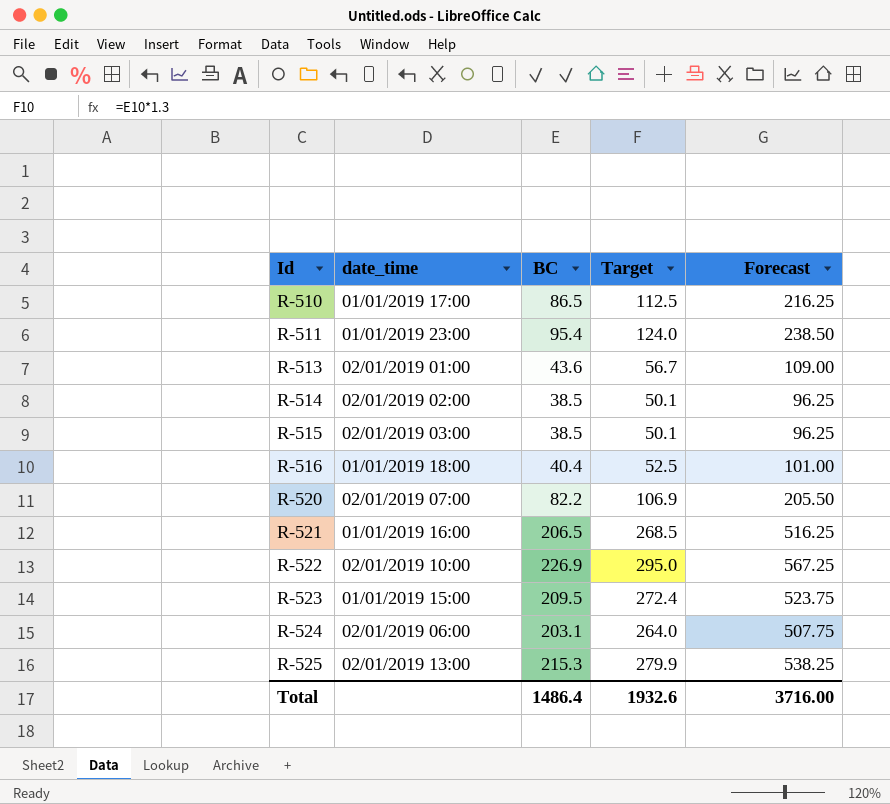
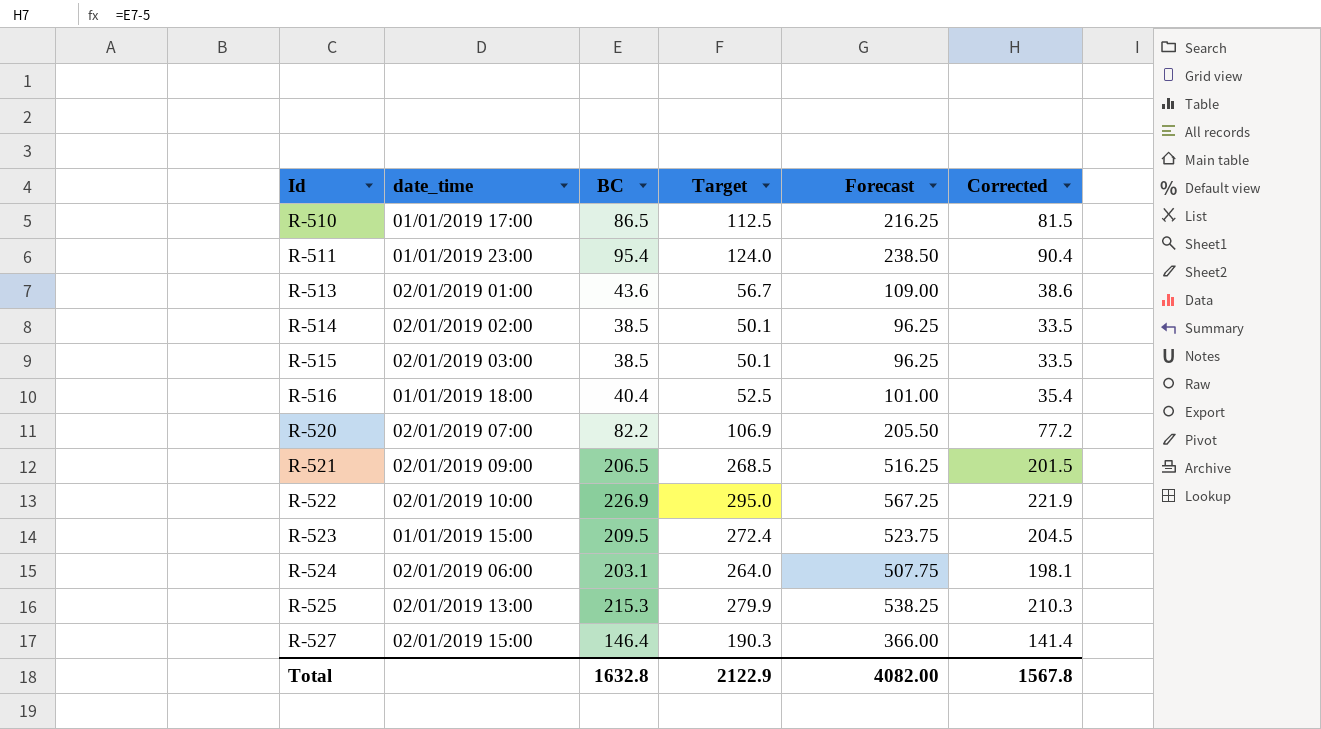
column Corrected | formula: none -> [BC] - 5
R-521 | date_time: 01/01/2019 16:00 -> 02/01/2019 09:00
row R-527: none -> 02/01/2019 15:00 | 146.4 | 190.3 | 366.00 | 141.4
Total | BC: 1486.4 -> 1632.8
Total | Target: 1932.6 -> 2122.9
Total | Forecast: 3716.00 -> 4082.00

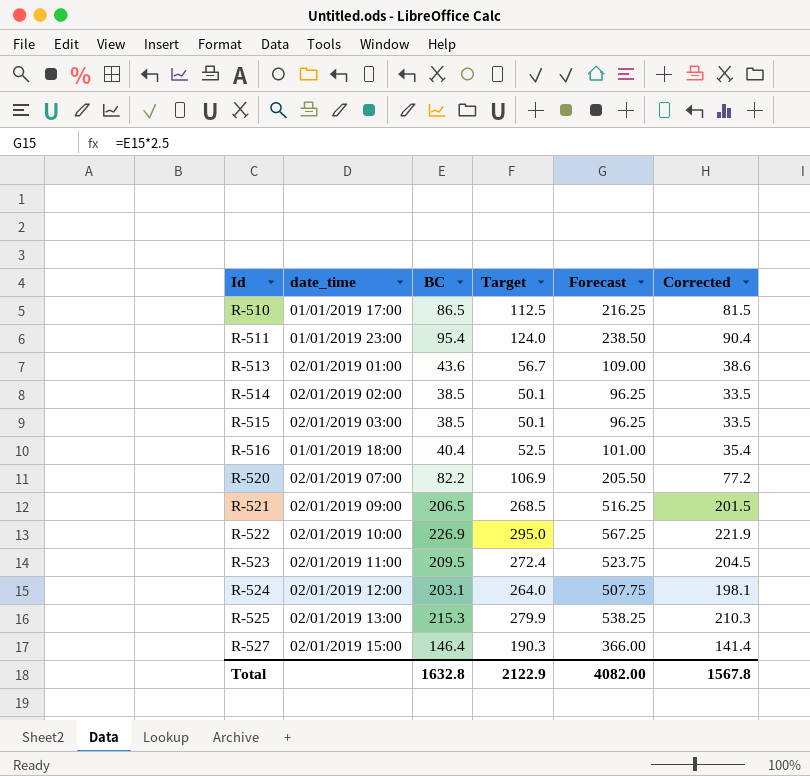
R-523 | date_time: 01/01/2019 15:00 -> 02/01/2019 11:00
R-524 | date_time: 02/01/2019 06:00 -> 02/01/2019 12:00

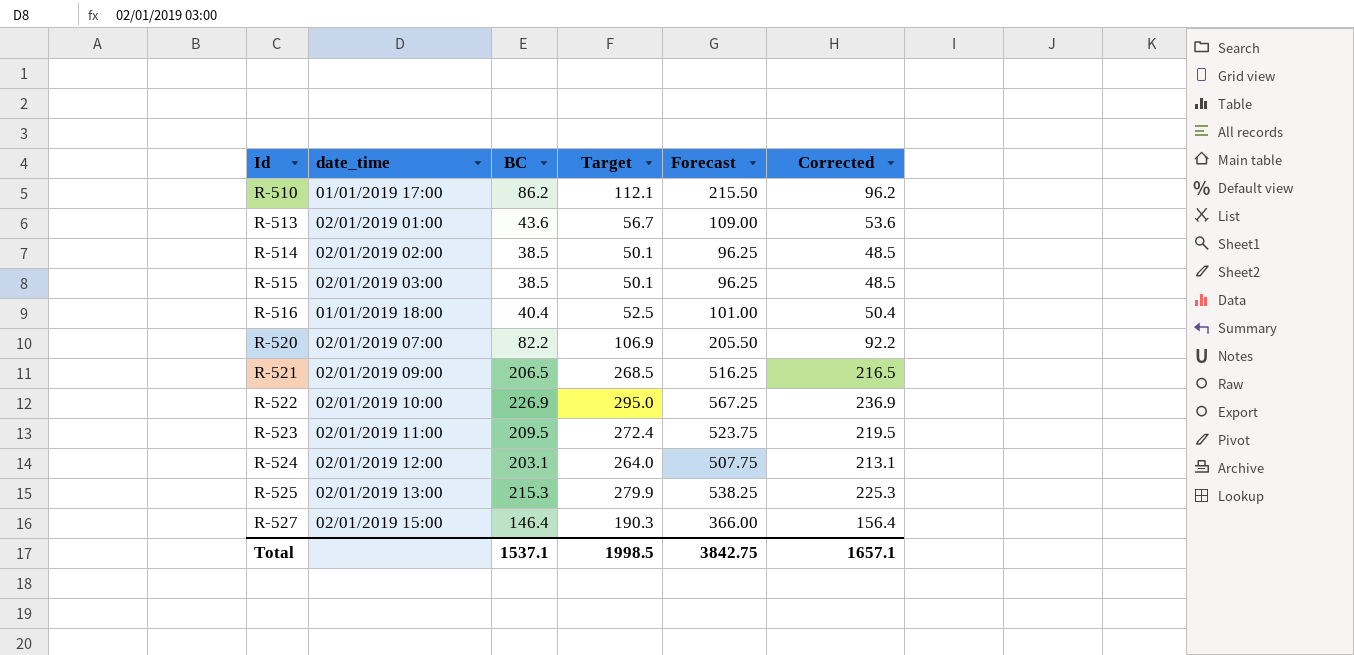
column Corrected | formula: [BC] - 5 -> [BC] + 10
row R-511: 01/01/2019 23:00 | 95.4 | 124.0 | 238.50 | 90.4 -> none
R-510 | BC: 86.5 -> 86.2
R-510 | Target: 112.5 -> 112.1
R-510 | Forecast: 216.25 -> 215.50
Total | BC: 1632.8 -> 1537.1
Total | Target: 2122.9 -> 1998.5
Total | Forecast: 4082.00 -> 3842.75
Total | Corrected: 1567.8 -> 1657.1

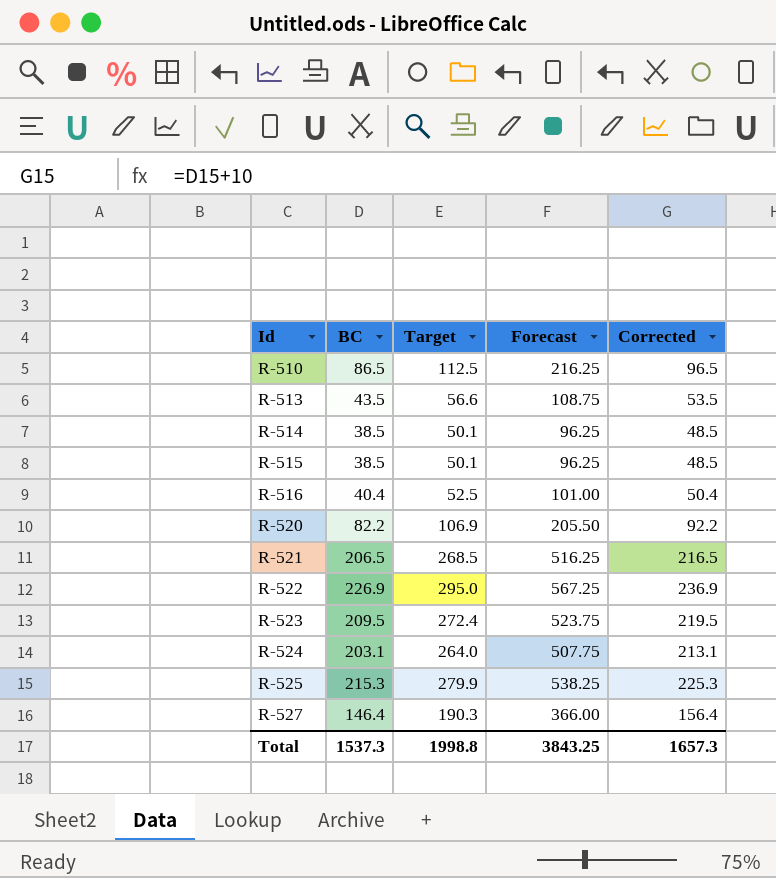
column date_time | position: 2 -> none
R-510 | BC: 86.2 -> 86.5
R-510 | Target: 112.1 -> 112.5
R-510 | Forecast: 215.50 -> 216.25
R-510 | Corrected: 96.2 -> 96.5
R-513 | BC: 43.6 -> 43.5
R-513 | Target: 56.7 -> 56.6
R-513 | Forecast: 109.00 -> 108.75
R-513 | Corrected: 53.6 -> 53.5
Total | BC: 1537.1 -> 1537.3
Total | Target: 1998.5 -> 1998.8
Total | Forecast: 3842.75 -> 3843.25
Total | Corrected: 1657.1 -> 1657.3

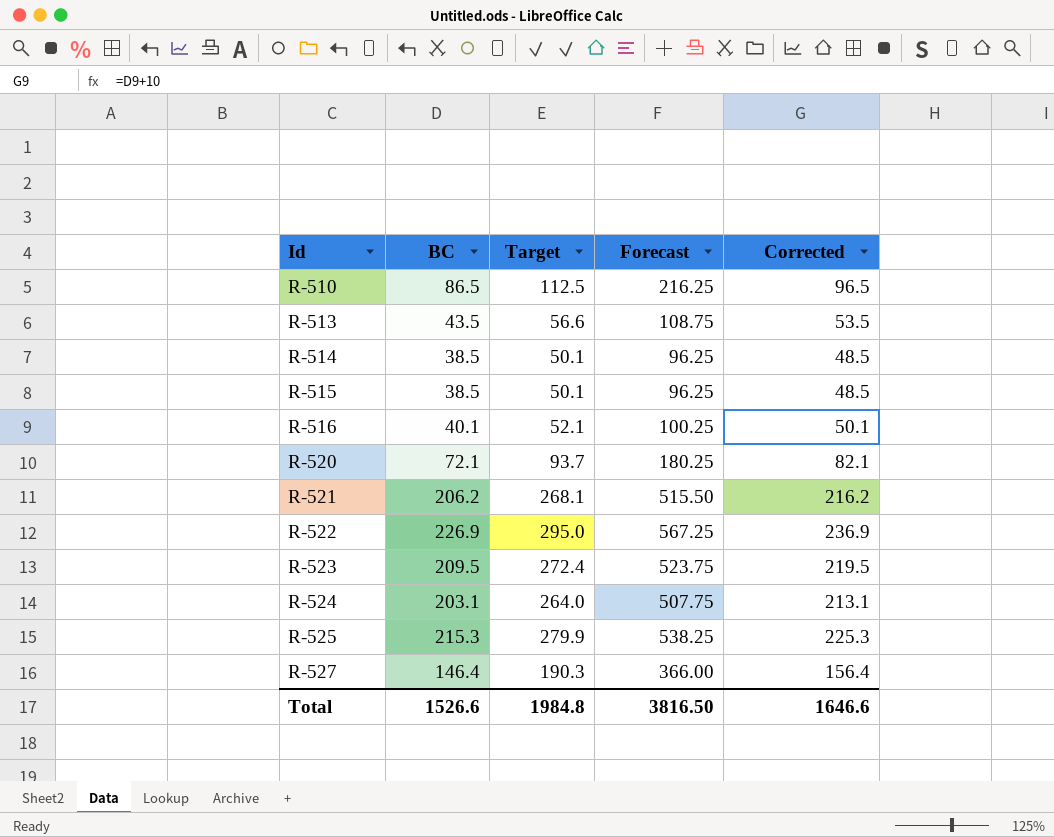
R-516 | BC: 40.4 -> 40.1
R-516 | Target: 52.5 -> 52.1
R-516 | Forecast: 101.00 -> 100.25
R-516 | Corrected: 50.4 -> 50.1
R-520 | BC: 82.2 -> 72.1
R-520 | Target: 106.9 -> 93.7
R-520 | Forecast: 205.50 -> 180.25
R-520 | Corrected: 92.2 -> 82.1
R-521 | BC: 206.5 -> 206.2
R-521 | Target: 268.5 -> 268.1
R-521 | Forecast: 516.25 -> 515.50
R-521 | Corrected: 216.5 -> 216.2
Total | BC: 1537.3 -> 1526.6
Total | Target: 1998.8 -> 1984.8
Total | Forecast: 3843.25 -> 3816.50
Total | Corrected: 1657.3 -> 1646.6

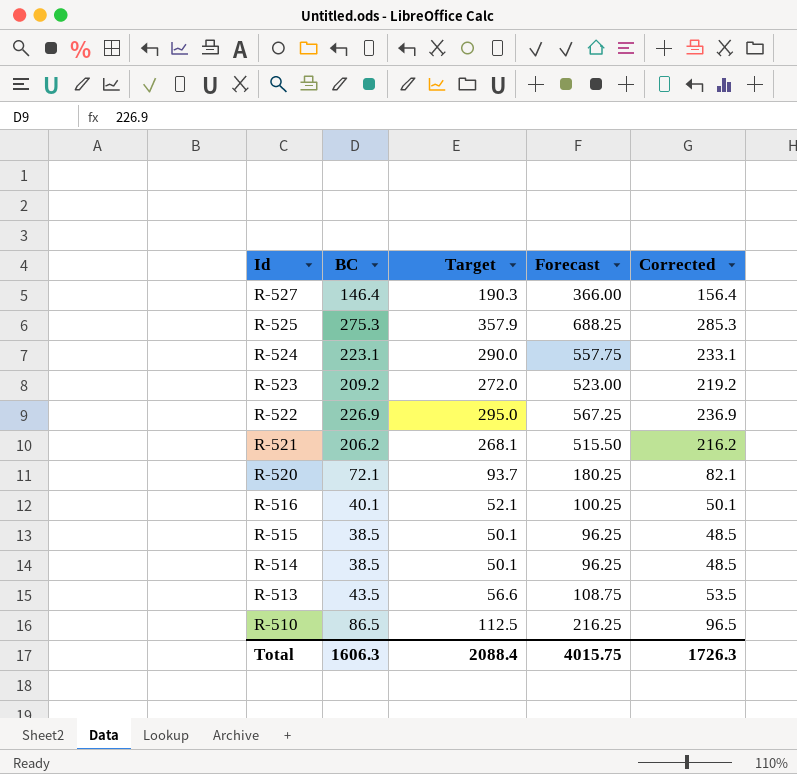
row order: Id ascending -> Id descending
R-525 | BC: 215.3 -> 275.3
R-525 | Target: 279.9 -> 357.9
R-525 | Forecast: 538.25 -> 688.25
R-525 | Corrected: 225.3 -> 285.3
R-524 | BC: 203.1 -> 223.1
R-524 | Target: 264.0 -> 290.0
R-524 | Forecast: 507.75 -> 557.75
R-524 | Corrected: 213.1 -> 233.1
R-523 | BC: 209.5 -> 209.2
R-523 | Target: 272.4 -> 272.0
R-523 | Forecast: 523.75 -> 523.00
R-523 | Corrected: 219.5 -> 219.2
Total | BC: 1526.6 -> 1606.3
Total | Target: 1984.8 -> 2088.4
Total | Forecast: 3816.50 -> 4015.75
Total | Corrected: 1646.6 -> 1726.3

